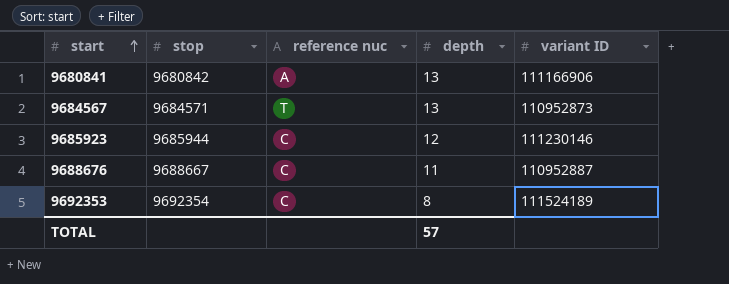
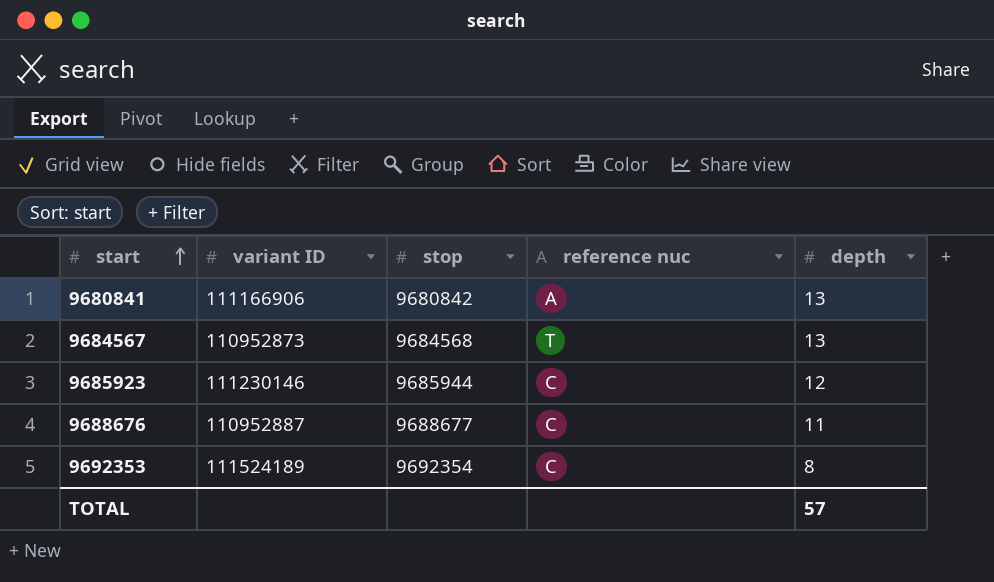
column variant ID | position: 5 -> 2
9684567 | stop: 9684571 -> 9684568
9688676 | stop: 9688667 -> 9688677

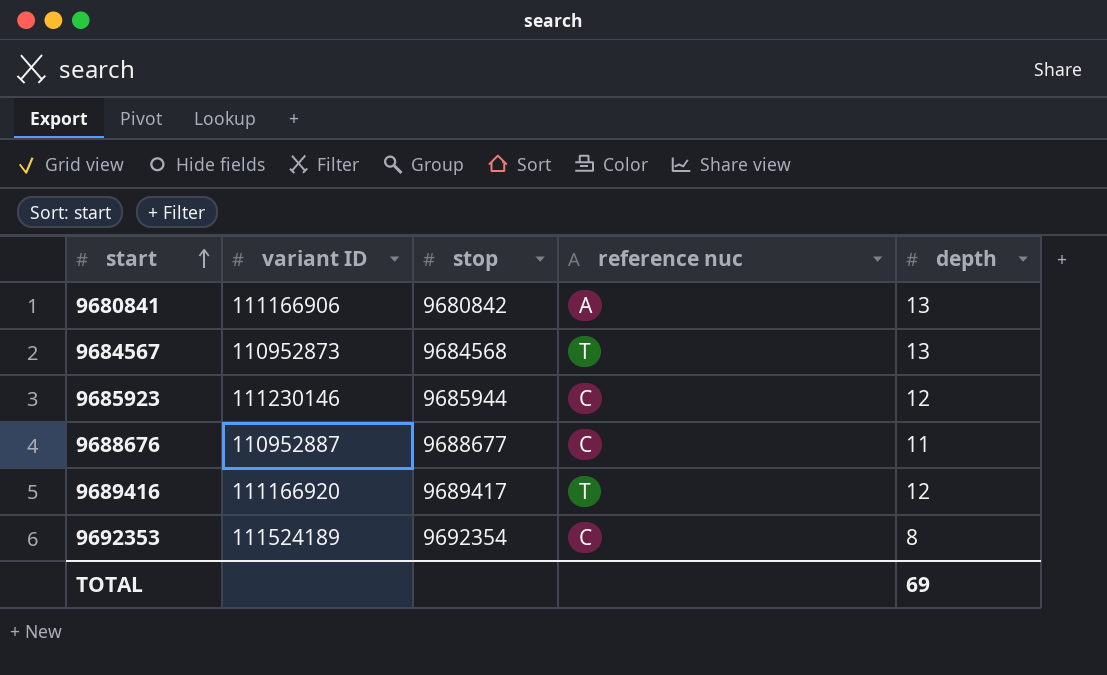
row 9689416: none -> 111166920 | 9689417 | T | 12
TOTAL | depth: 57 -> 69

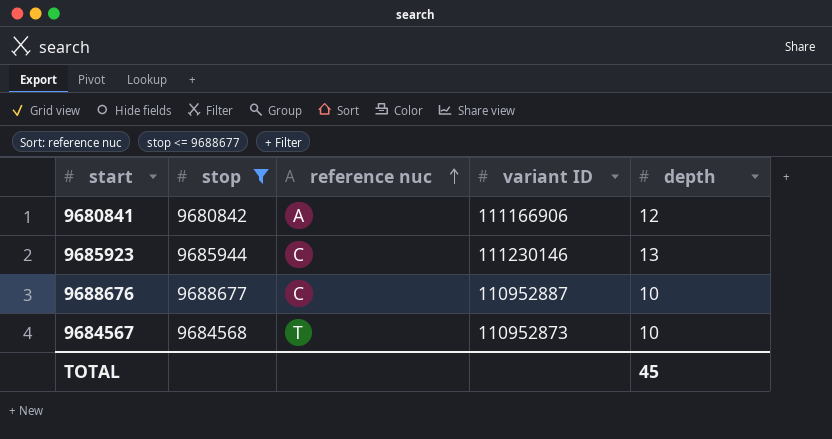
filter: none -> stop <= 9688677
row order: start ascending -> reference nuc ascending
column variant ID | position: 2 -> 4
9680841 | depth: 13 -> 12
9685923 | depth: 12 -> 13
9688676 | depth: 11 -> 10
9684567 | depth: 13 -> 10
TOTAL | depth: 69 -> 45

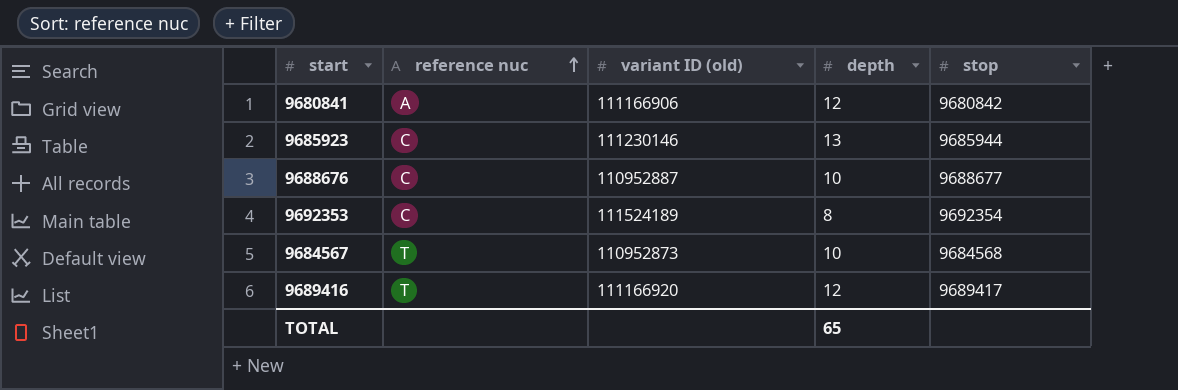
filter: stop <= 9688677 -> none
column name: variant ID -> variant ID (old)
column stop | position: 2 -> 5
TOTAL | depth: 45 -> 65

